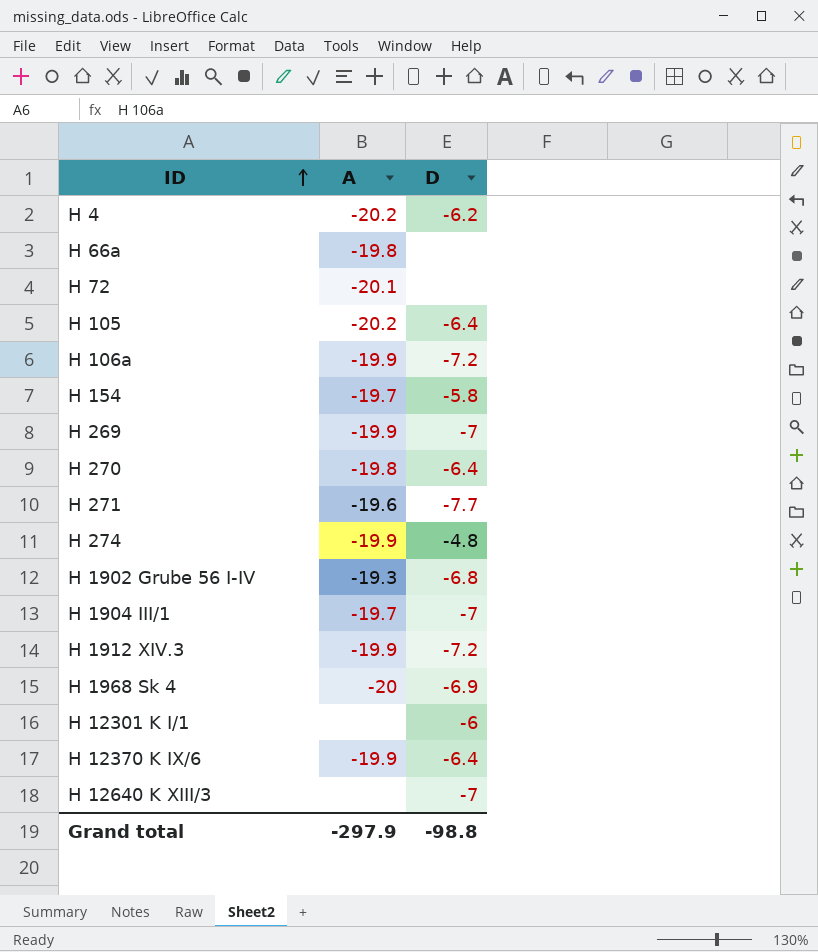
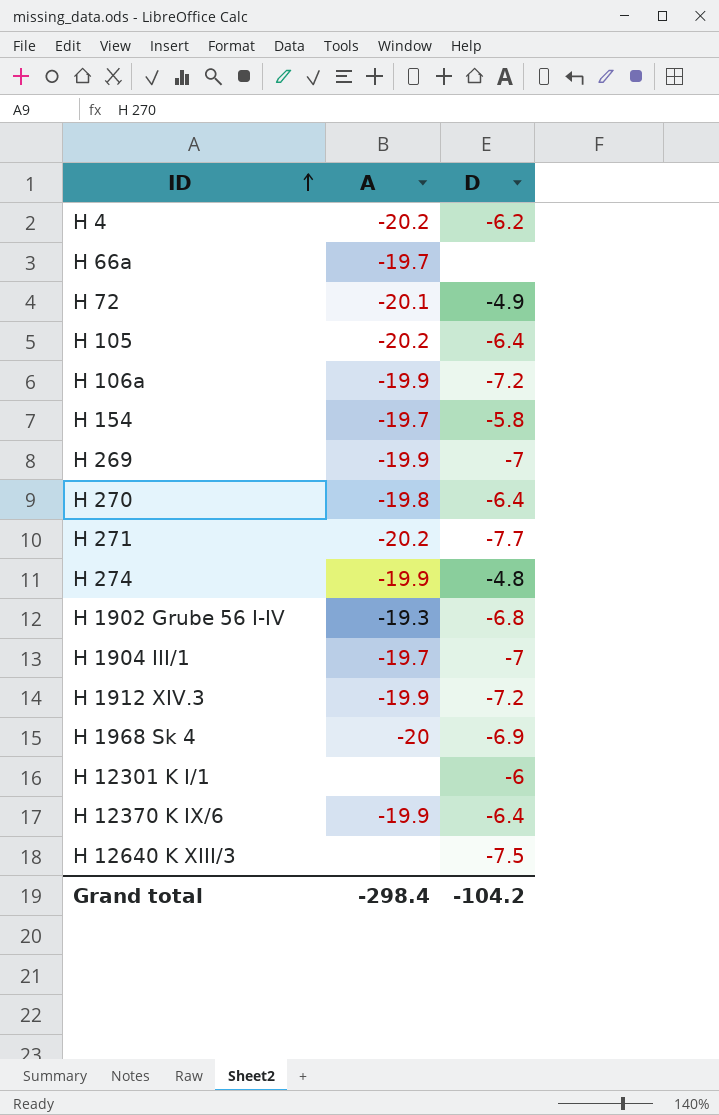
H 66a | A: -19.8 -> -19.7
H 72 | D: none -> -4.9
H 271 | A: -19.6 -> -20.2
H 12640 K XIII/3 | D: -7 -> -7.5
Grand total | A: -297.9 -> -298.4
Grand total | D: -98.8 -> -104.2

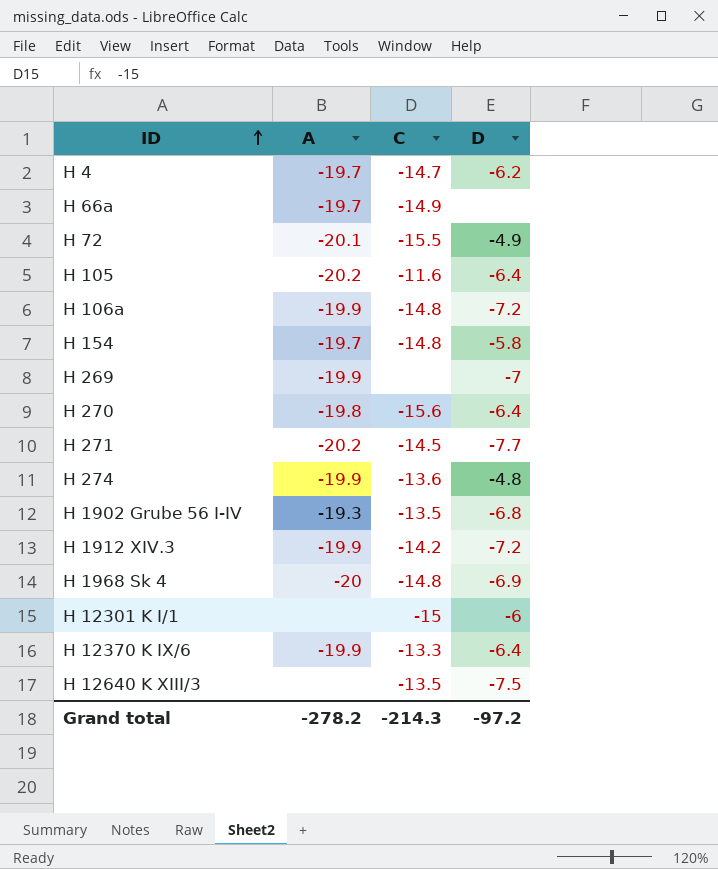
column C | position: none -> 3
row H 1904 III/1: -19.7 | -7 -> none
H 4 | A: -20.2 -> -19.7
Grand total | A: -298.4 -> -278.2
Grand total | D: -104.2 -> -97.2

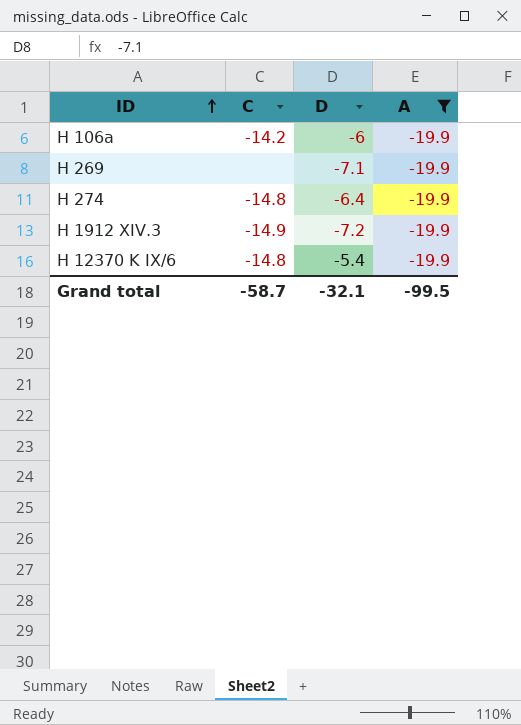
filter: none -> A = -19.9
column A | position: 2 -> 4
H 106a | C: -14.8 -> -14.2
H 106a | D: -7.2 -> -6
H 269 | D: -7 -> -7.1
H 274 | C: -13.6 -> -14.8
H 274 | D: -4.8 -> -6.4
H 1912 XIV.3 | C: -14.2 -> -14.9
H 12370 K IX/6 | C: -13.3 -> -14.8
H 12370 K IX/6 | D: -6.4 -> -5.4
Grand total | C: -214.3 -> -58.7
Grand total | D: -97.2 -> -32.1
Grand total | A: -278.2 -> -99.5

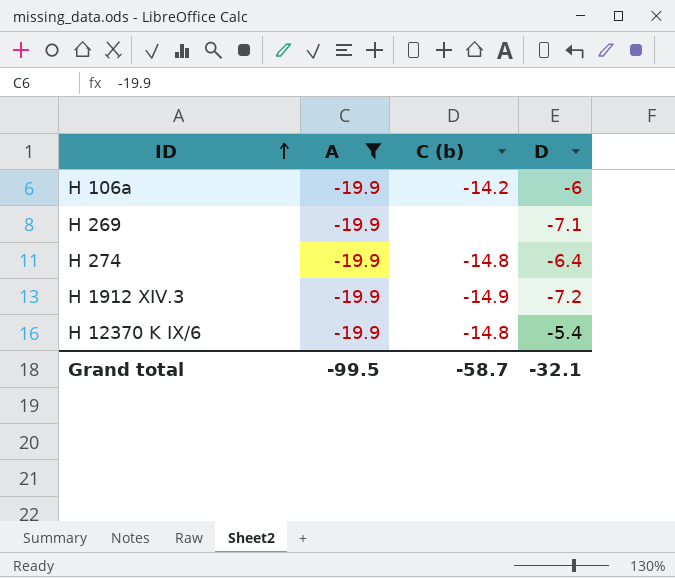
column A | position: 4 -> 2
column name: C -> C (b)

